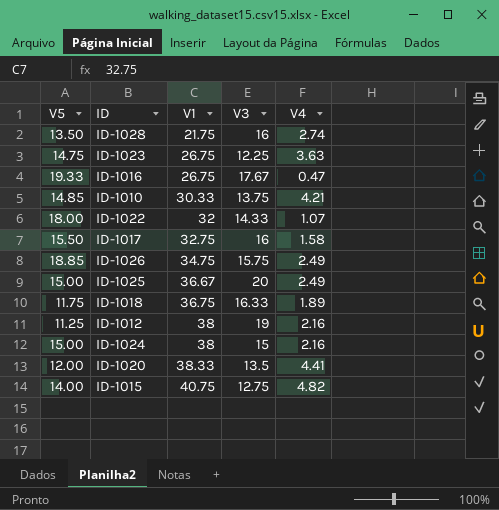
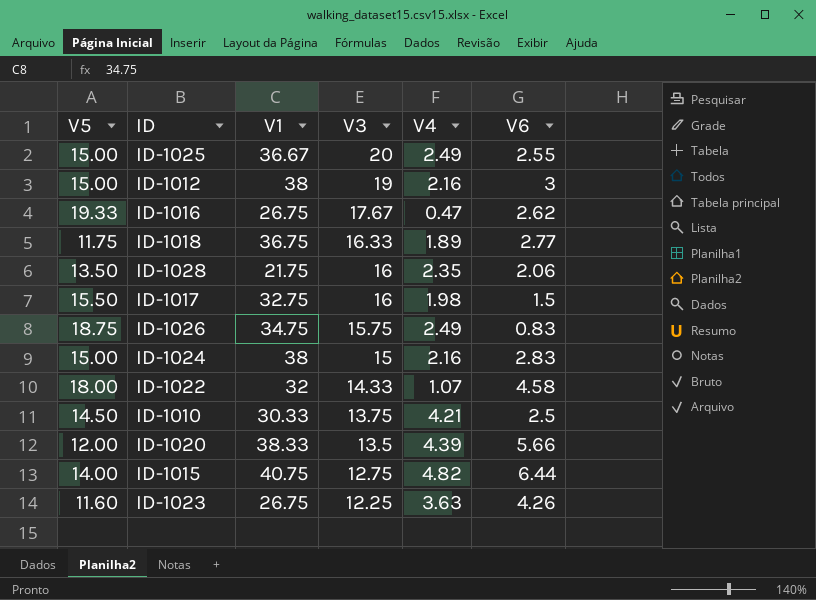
row order: V1 ascending -> V3 descending
column V6 | position: none -> 6
ID-1012 | V5: 11.25 -> 15.00
ID-1028 | V4: 2.74 -> 2.35
ID-1017 | V4: 1.58 -> 1.98
ID-1026 | V5: 18.85 -> 18.75
ID-1010 | V5: 14.85 -> 14.50
ID-1020 | V4: 4.41 -> 4.39
ID-1023 | V5: 14.75 -> 11.60

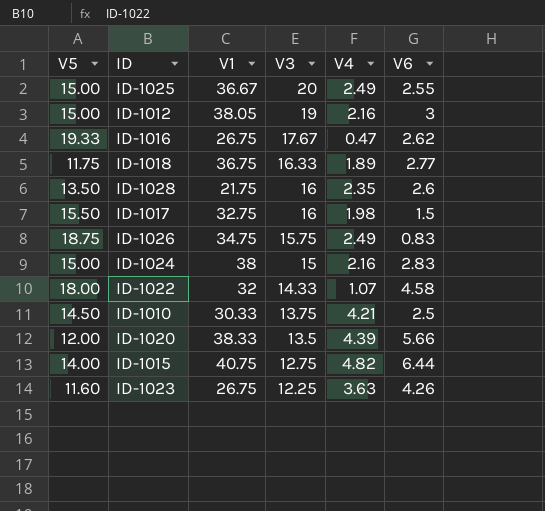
ID-1012 | V1: 38 -> 38.05
ID-1028 | V6: 2.06 -> 2.6

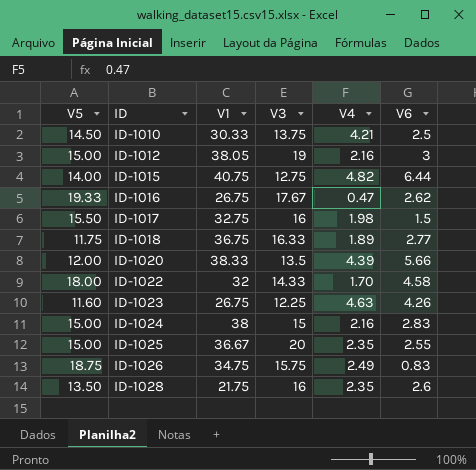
row order: V3 descending -> ID ascending
ID-1022 | V4: 1.07 -> 1.70
ID-1023 | V4: 3.63 -> 4.63
ID-1025 | V4: 2.49 -> 2.35

